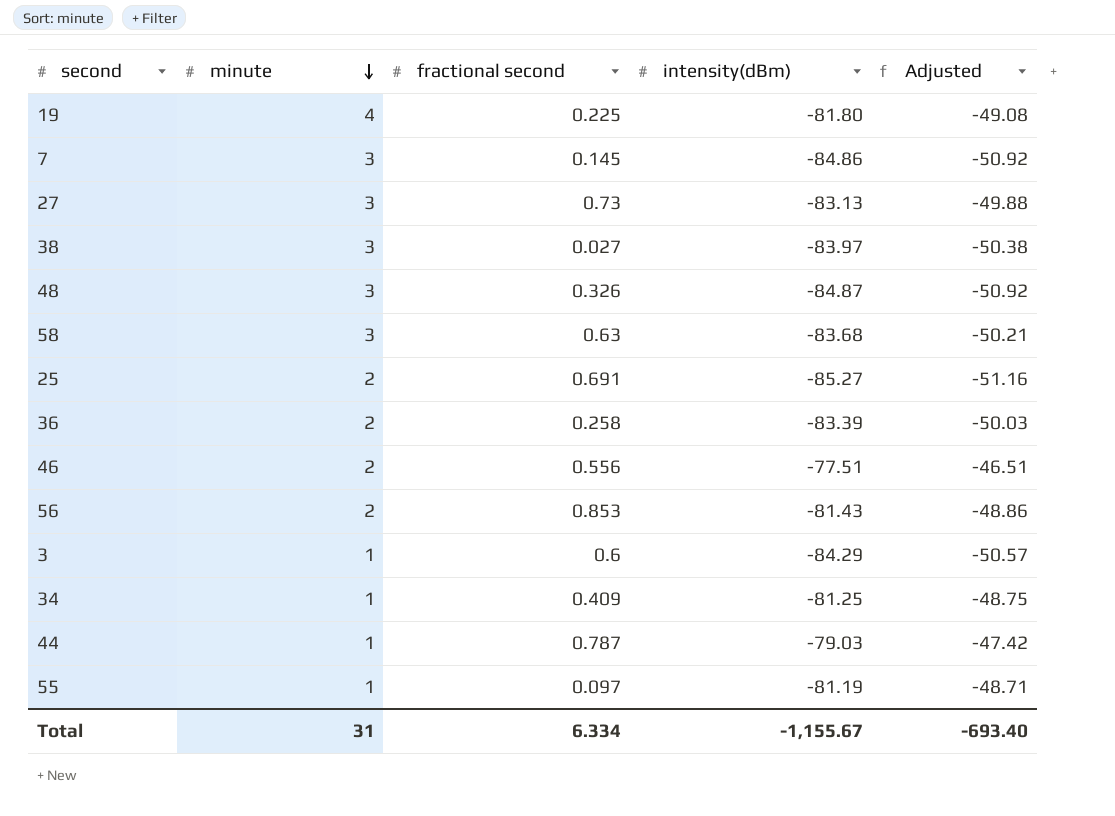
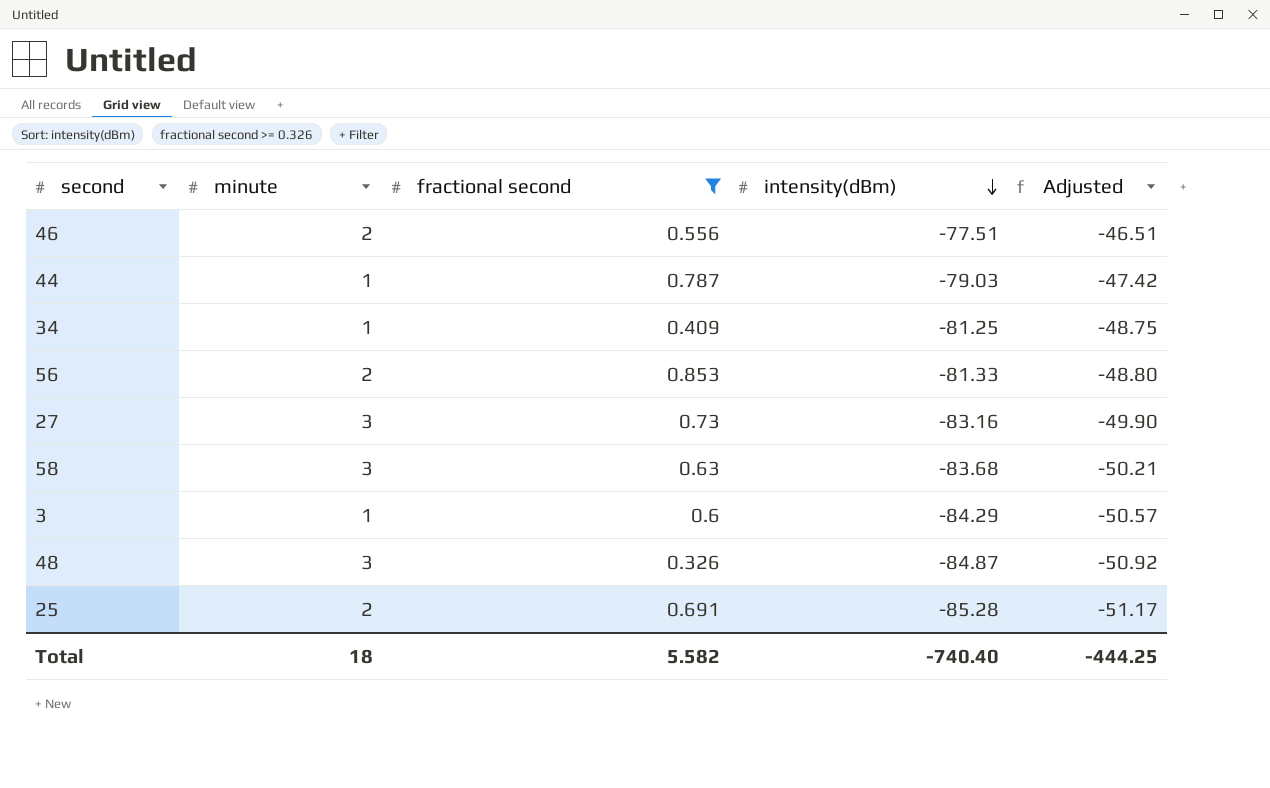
filter: none -> fractional second >= 0.326
row order: minute descending -> intensity(dBm) descending
56 | intensity(dBm): -81.43 -> -81.33
56 | Adjusted: -48.86 -> -48.80
27 | intensity(dBm): -83.13 -> -83.16
27 | Adjusted: -49.88 -> -49.90
25 | intensity(dBm): -85.27 -> -85.28
25 | Adjusted: -51.16 -> -51.17
Total | minute: 31 -> 18
Total | fractional second: 6.334 -> 5.582
Total | intensity(dBm): -1,155.67 -> -740.40
Total | Adjusted: -693.40 -> -444.25

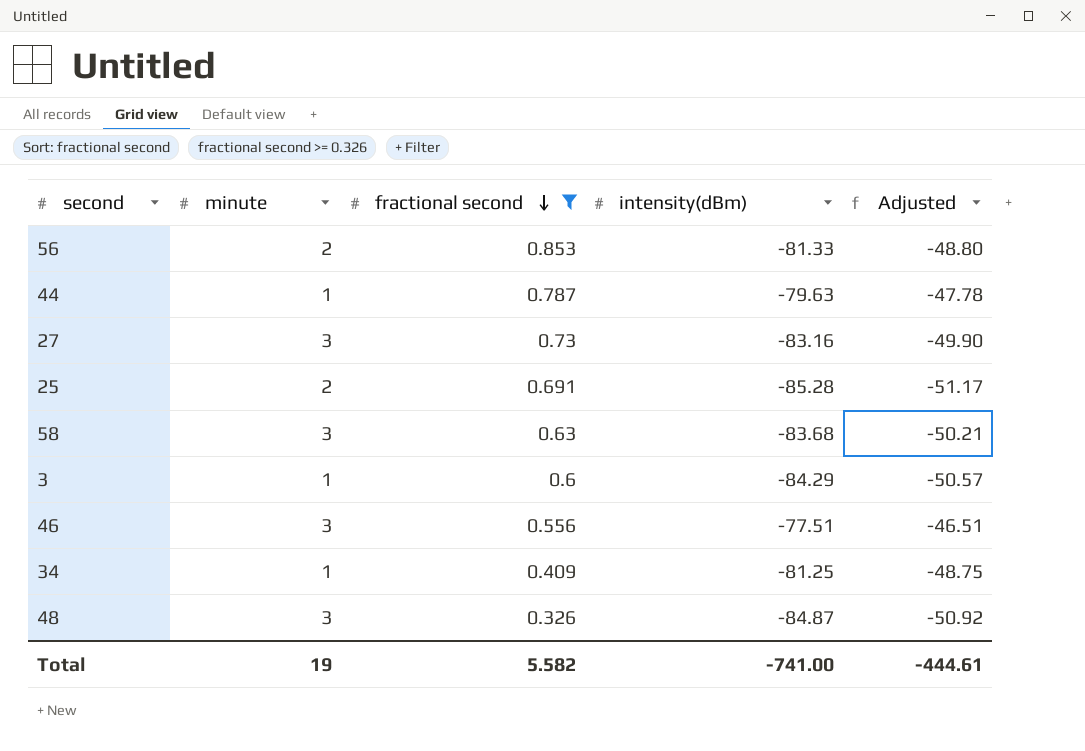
row order: intensity(dBm) descending -> fractional second descending
44 | intensity(dBm): -79.03 -> -79.63
44 | Adjusted: -47.42 -> -47.78
46 | minute: 2 -> 3
Total | minute: 18 -> 19
Total | intensity(dBm): -740.40 -> -741.00
Total | Adjusted: -444.25 -> -444.61

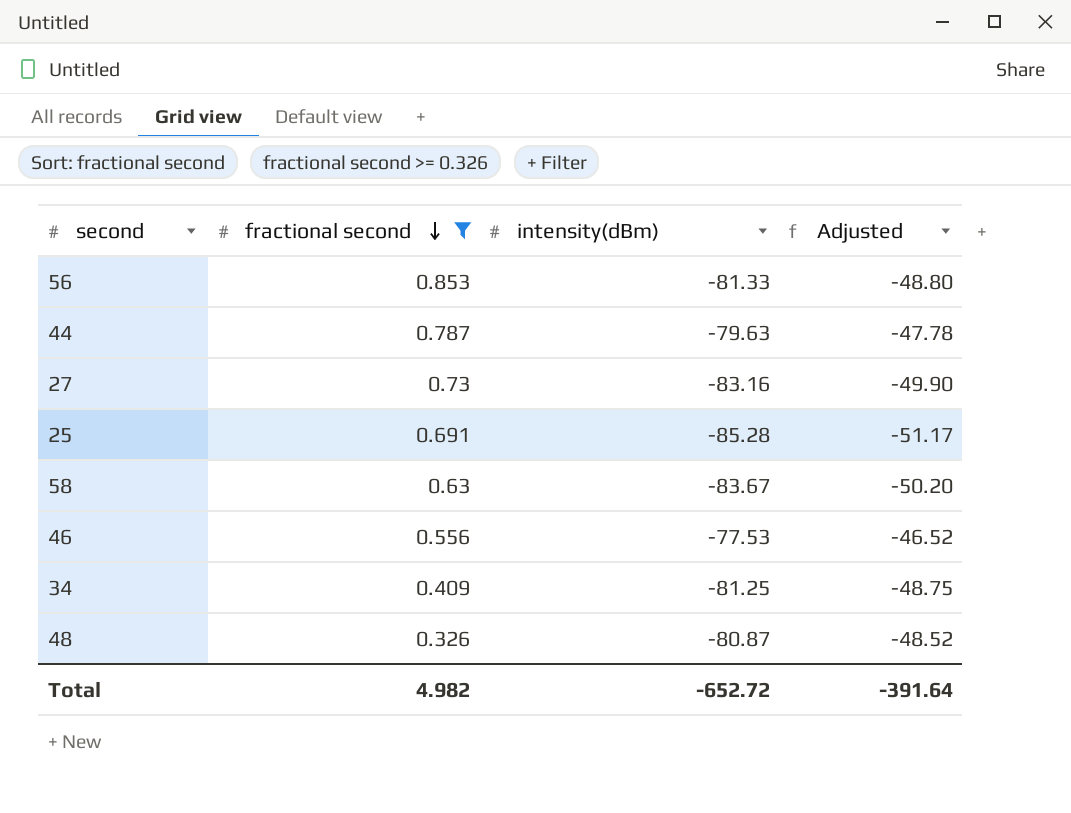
column minute | position: 2 -> none
row 3: 1 | 0.6 | -84.29 | -50.57 -> none
58 | intensity(dBm): -83.68 -> -83.67
58 | Adjusted: -50.21 -> -50.20
46 | intensity(dBm): -77.51 -> -77.53
46 | Adjusted: -46.51 -> -46.52
48 | intensity(dBm): -84.87 -> -80.87
48 | Adjusted: -50.92 -> -48.52
Total | fractional second: 5.582 -> 4.982
Total | intensity(dBm): -741.00 -> -652.72
Total | Adjusted: -444.61 -> -391.64

